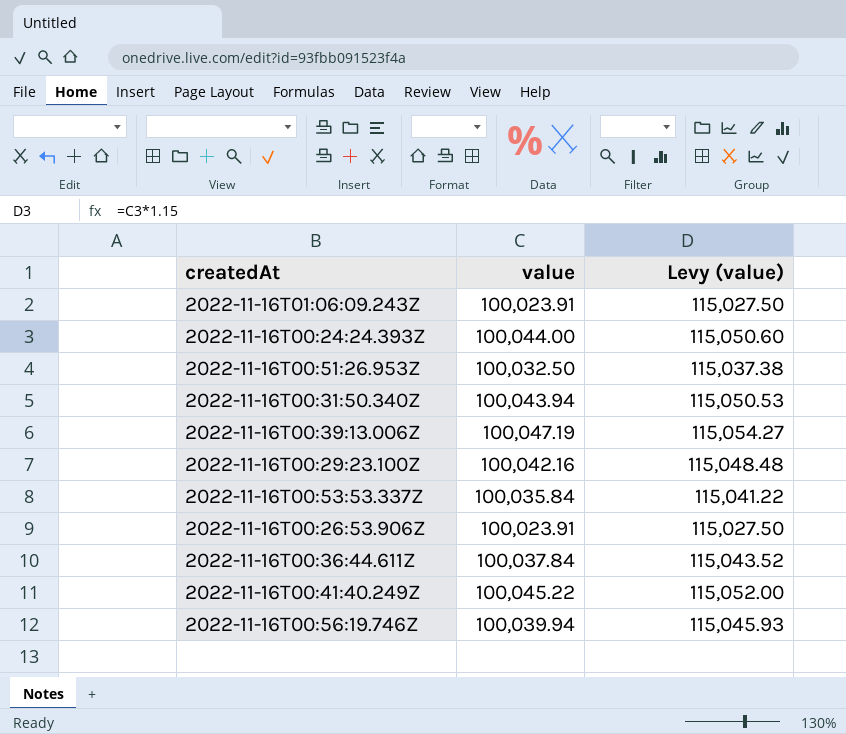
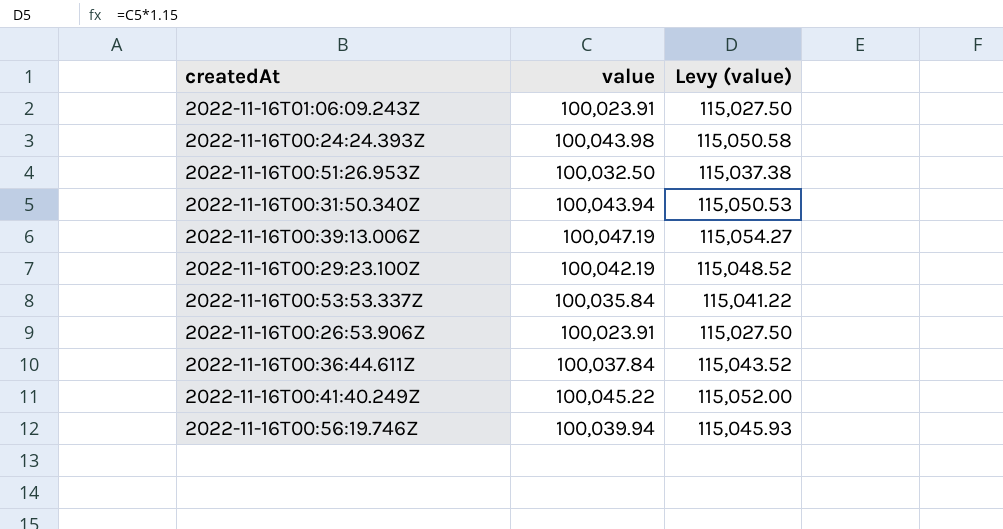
2022-11-16T00:24:24.393Z | value: 100,044.00 -> 100,043.98
2022-11-16T00:24:24.393Z | Levy (value): 115,050.60 -> 115,050.58
2022-11-16T00:29:23.100Z | value: 100,042.16 -> 100,042.19
2022-11-16T00:29:23.100Z | Levy (value): 115,048.48 -> 115,048.52

